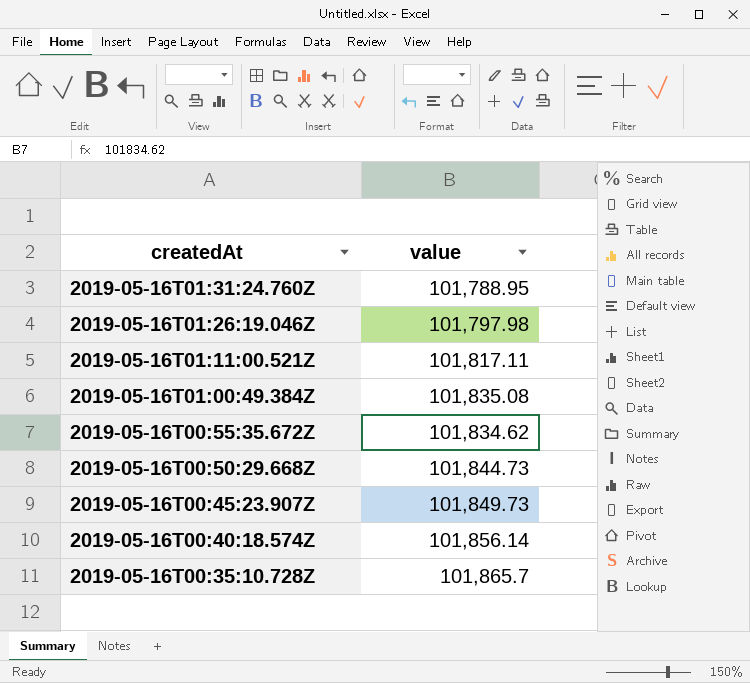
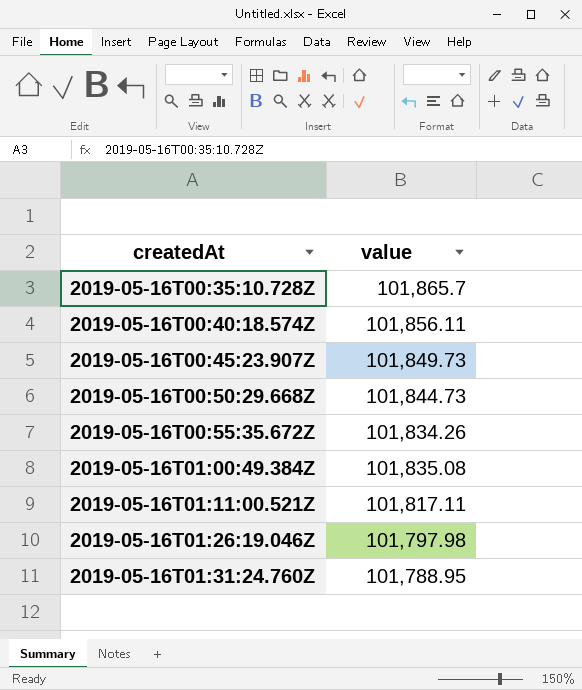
row order: createdAt descending -> createdAt ascending
2019-05-16T00:40:18.574Z | value: 101,856.14 -> 101,856.11
2019-05-16T00:55:35.672Z | value: 101,834.62 -> 101,834.26

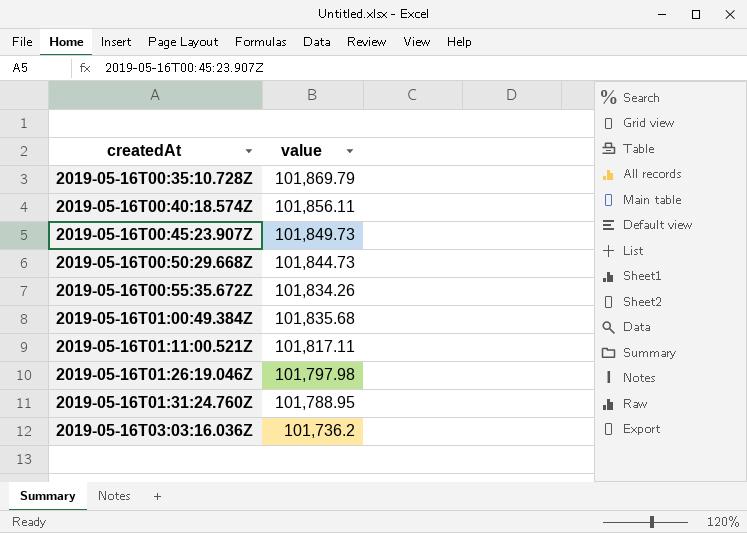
2019-05-16T00:35:10.728Z | value: 101,865.7 -> 101,869.79
2019-05-16T01:00:49.384Z | value: 101,835.08 -> 101,835.68
row 2019-05-16T03:03:16.036Z: none -> 101,736.2

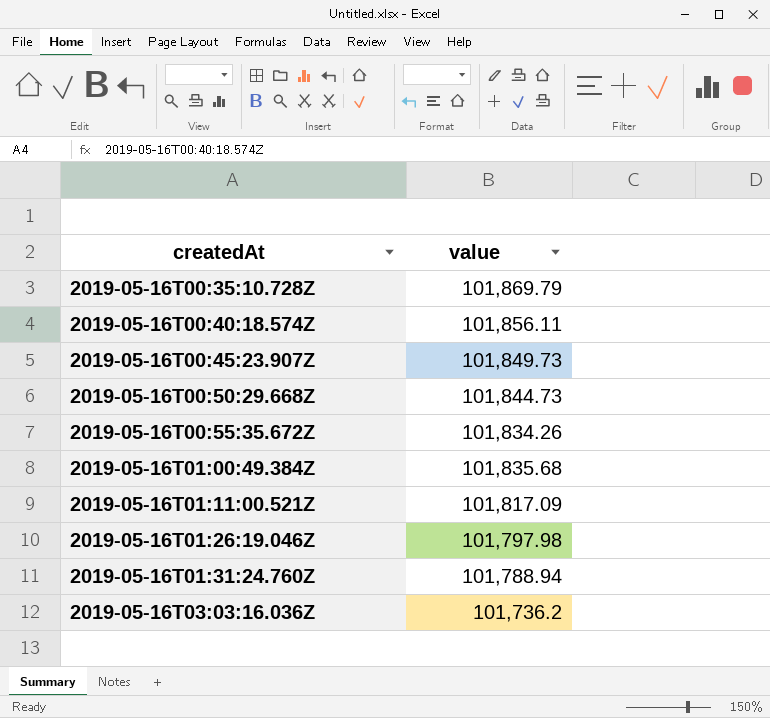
2019-05-16T01:11:00.521Z | value: 101,817.11 -> 101,817.09
2019-05-16T01:31:24.760Z | value: 101,788.95 -> 101,788.94

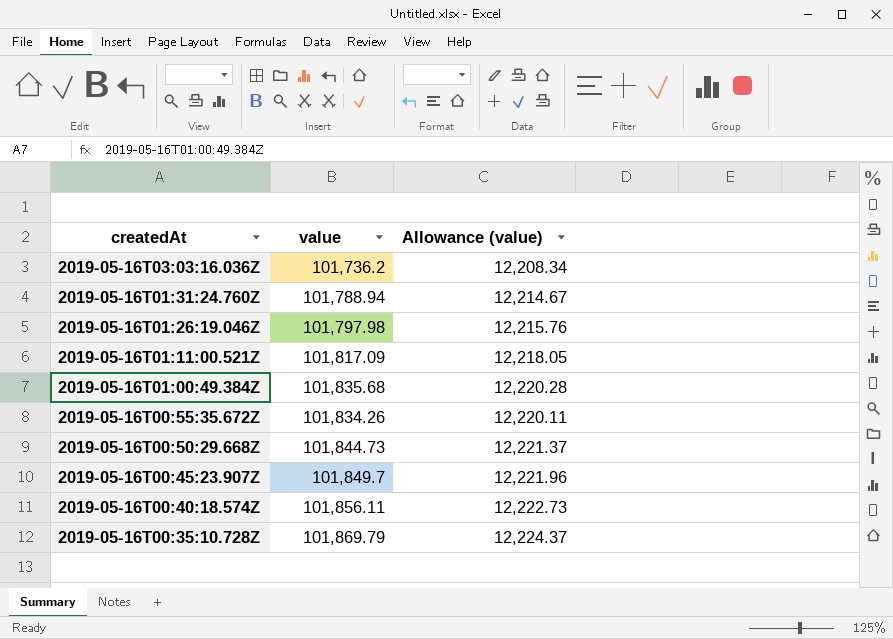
row order: createdAt ascending -> createdAt descending
column Allowance (value) | formula: none -> [value] * 0.12
2019-05-16T00:45:23.907Z | value: 101,849.73 -> 101,849.7

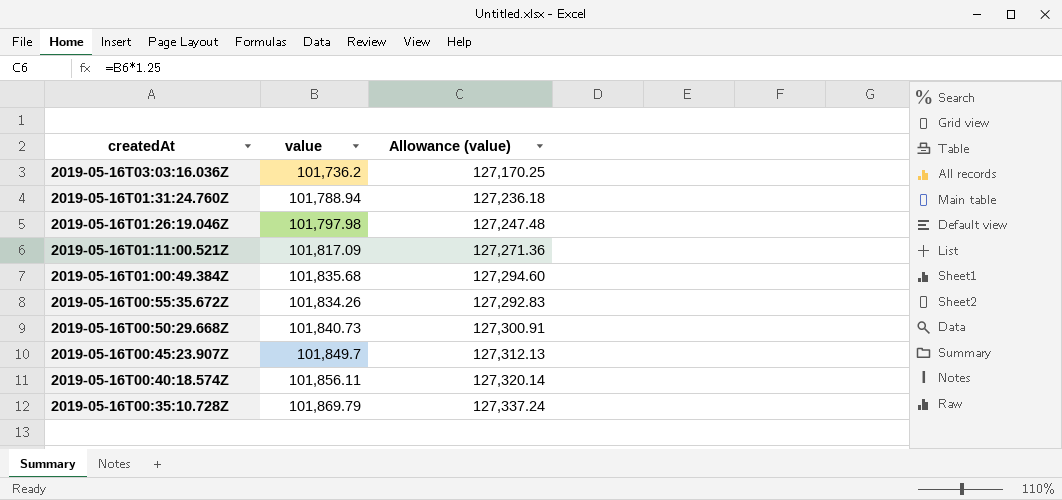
column Allowance (value) | formula: [value] * 0.12 -> [value] * 1.25
2019-05-16T00:50:29.668Z | value: 101,844.73 -> 101,840.73

